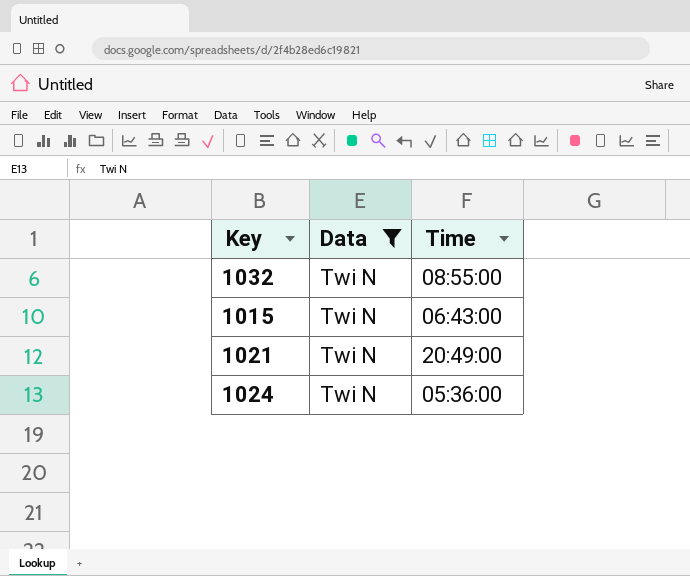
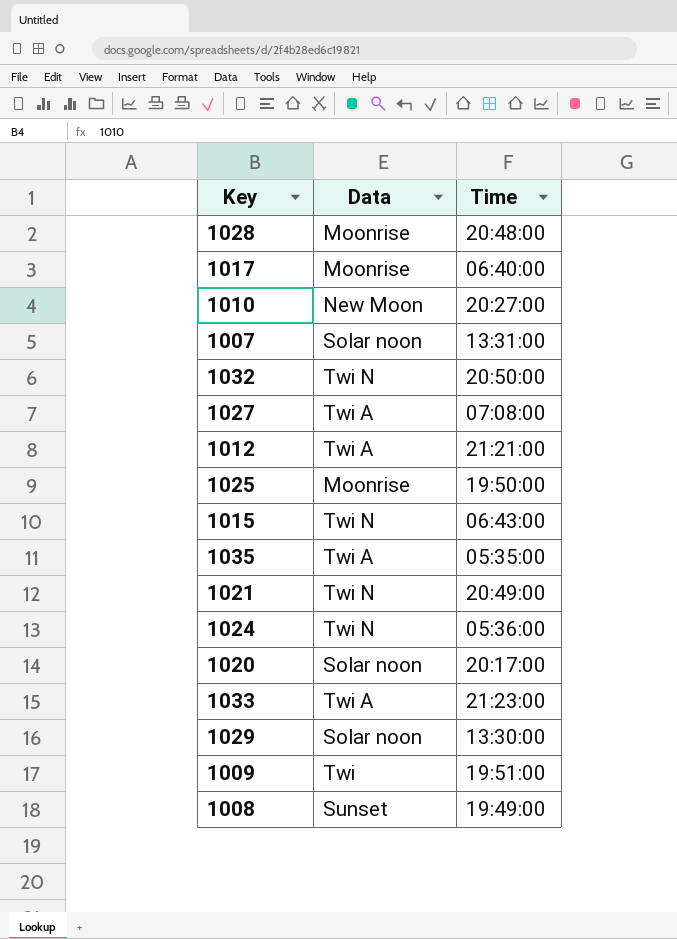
filter: Data = Twi N -> none
1032 | Time: 08:55:00 -> 20:50:00

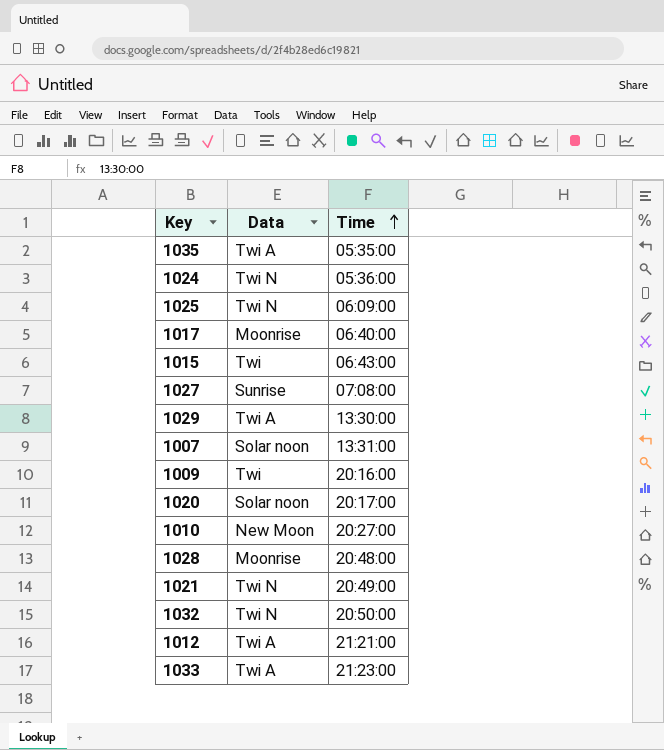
row order: none -> Time ascending
row 1008: Sunset | 19:49:00 -> none
1025 | Data: Moonrise -> Twi N
1025 | Time: 19:50:00 -> 06:09:00
1015 | Data: Twi N -> Twi
1027 | Data: Twi A -> Sunrise
1029 | Data: Solar noon -> Twi A
1009 | Time: 19:51:00 -> 20:16:00

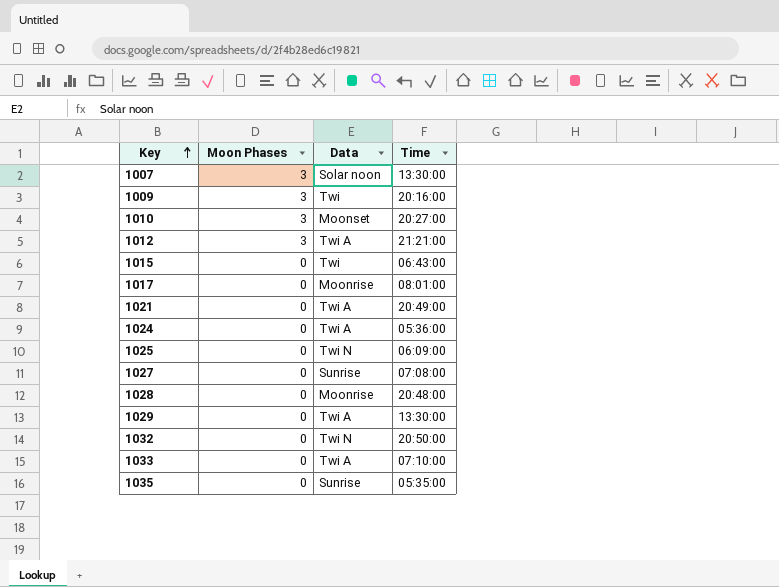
row order: Time ascending -> Key ascending
column Moon Phases | position: none -> 2
row 1020: Solar noon | 20:17:00 -> none
1007 | Time: 13:31:00 -> 13:30:00
1010 | Data: New Moon -> Moonset
1017 | Time: 06:40:00 -> 08:01:00
1021 | Data: Twi N -> Twi A
1024 | Data: Twi N -> Twi A
1033 | Time: 21:23:00 -> 07:10:00
1035 | Data: Twi A -> Sunrise

